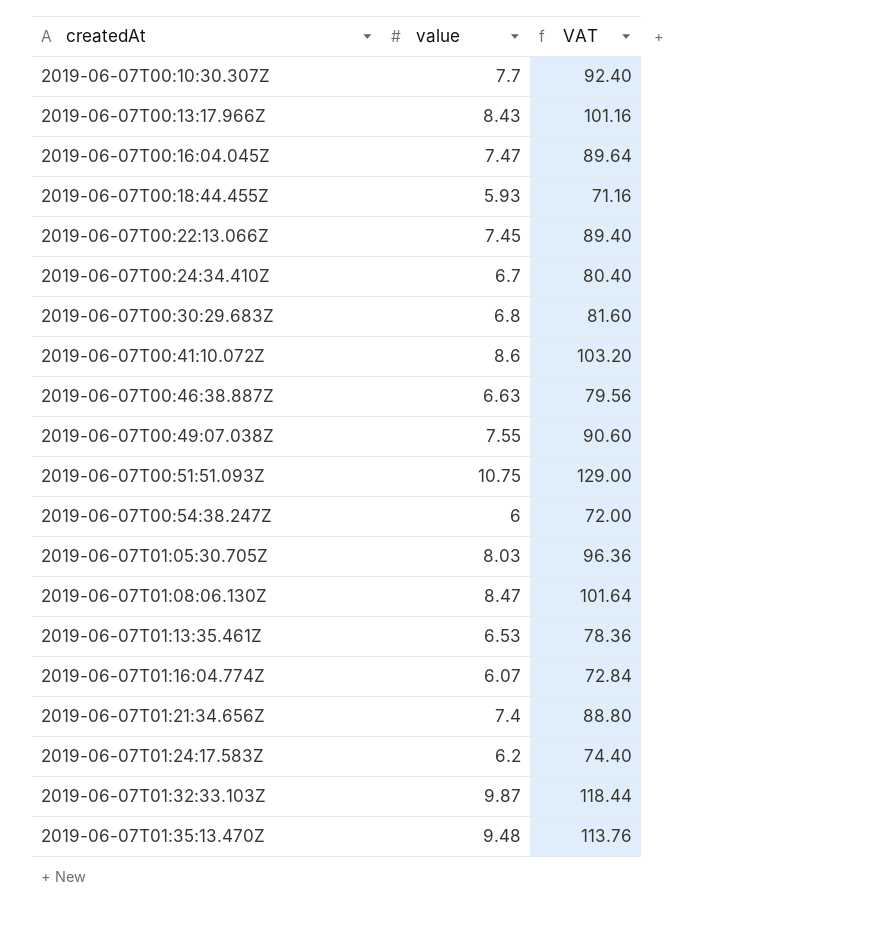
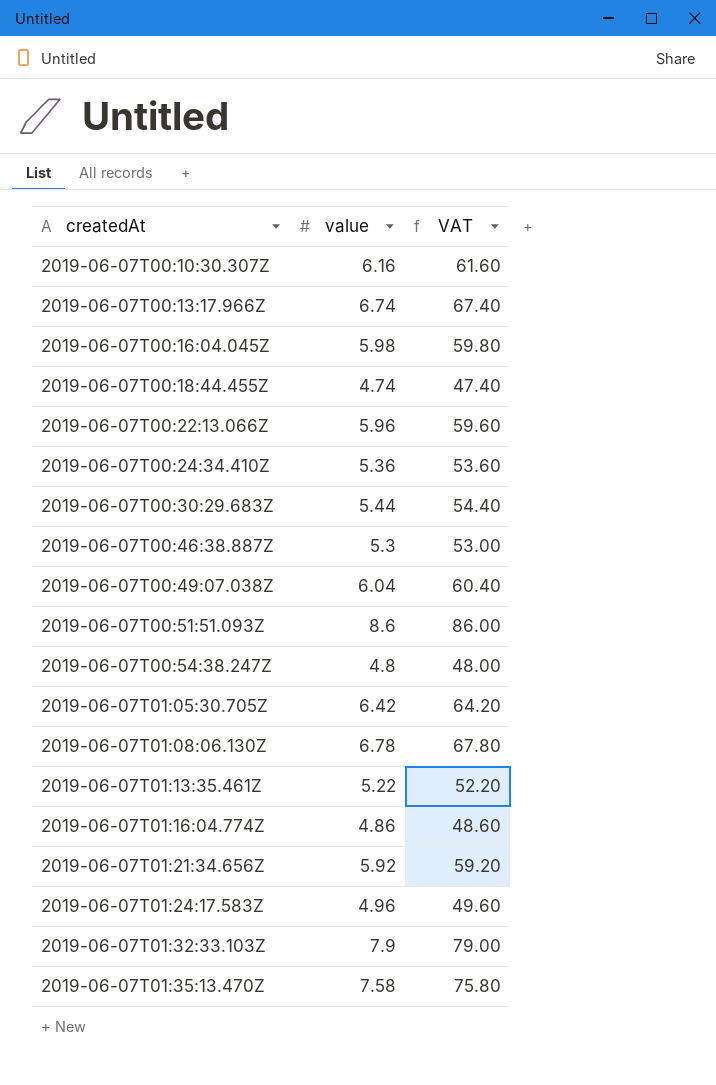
column VAT | formula: [value] * 12 -> [value] * 10
row 2019-06-07T00:41:10.072Z: 8.6 | 103.20 -> none
2019-06-07T00:10:30.307Z | value: 7.7 -> 6.16
2019-06-07T00:13:17.966Z | value: 8.43 -> 6.74
2019-06-07T00:16:04.045Z | value: 7.47 -> 5.98
2019-06-07T00:18:44.455Z | value: 5.93 -> 4.74
2019-06-07T00:22:13.066Z | value: 7.45 -> 5.96
2019-06-07T00:24:34.410Z | value: 6.7 -> 5.36
2019-06-07T00:30:29.683Z | value: 6.8 -> 5.44
2019-06-07T00:46:38.887Z | value: 6.63 -> 5.3
2019-06-07T00:49:07.038Z | value: 7.55 -> 6.04
2019-06-07T00:51:51.093Z | value: 10.75 -> 8.6
2019-06-07T00:54:38.247Z | value: 6 -> 4.8
2019-06-07T01:05:30.705Z | value: 8.03 -> 6.42
2019-06-07T01:08:06.130Z | value: 8.47 -> 6.78
2019-06-07T01:13:35.461Z | value: 6.53 -> 5.22
2019-06-07T01:16:04.774Z | value: 6.07 -> 4.86
2019-06-07T01:21:34.656Z | value: 7.4 -> 5.92
2019-06-07T01:24:17.583Z | value: 6.2 -> 4.96
2019-06-07T01:32:33.103Z | value: 9.87 -> 7.9
2019-06-07T01:35:13.470Z | value: 9.48 -> 7.58

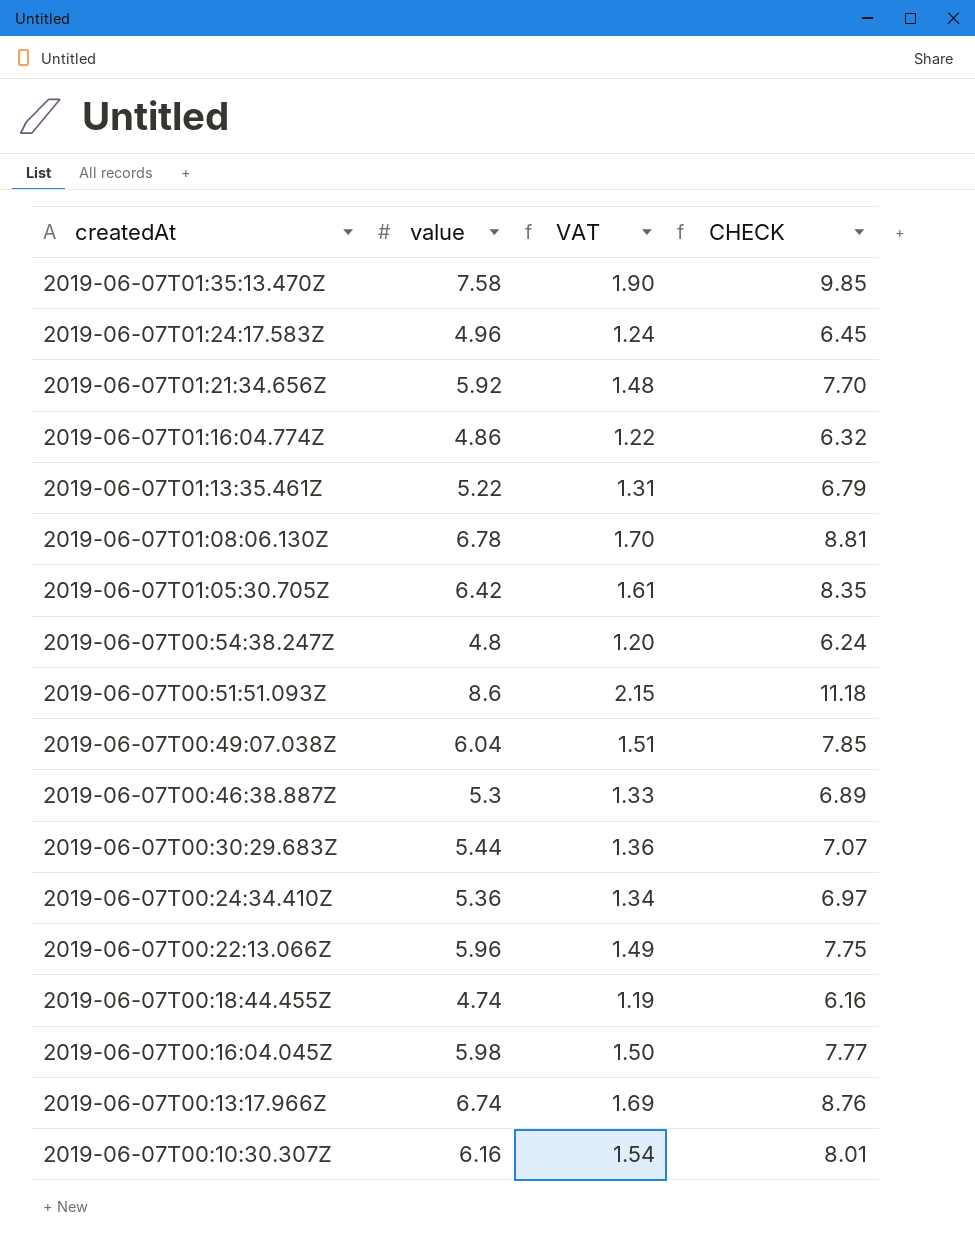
row order: createdAt ascending -> createdAt descending
column VAT | formula: [value] * 10 -> [value] * 0.25
column CHECK | formula: none -> [value] * 1.3
row 2019-06-07T01:32:33.103Z: 7.9 | 79.00 -> none

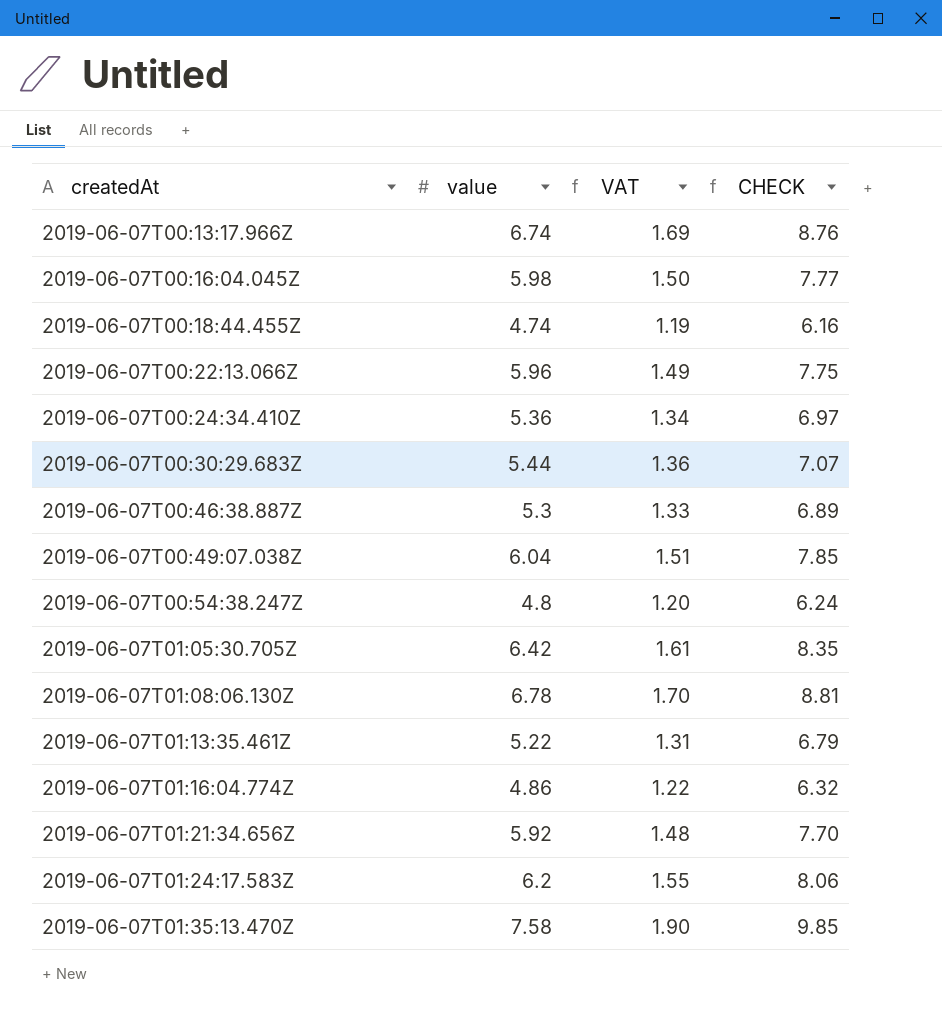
row order: createdAt descending -> createdAt ascending
row 2019-06-07T00:51:51.093Z: 8.6 | 2.15 | 11.18 -> none
row 2019-06-07T00:10:30.307Z: 6.16 | 1.54 | 8.01 -> none
2019-06-07T01:24:17.583Z | value: 4.96 -> 6.2
2019-06-07T01:24:17.583Z | VAT: 1.24 -> 1.55
2019-06-07T01:24:17.583Z | CHECK: 6.45 -> 8.06

